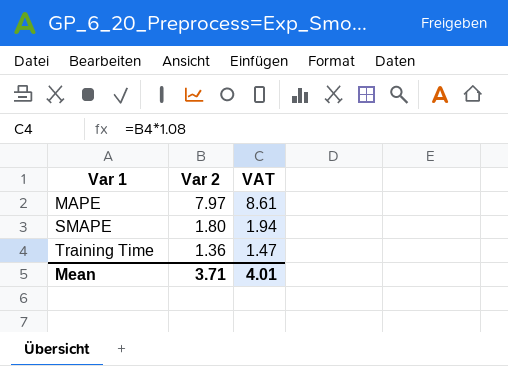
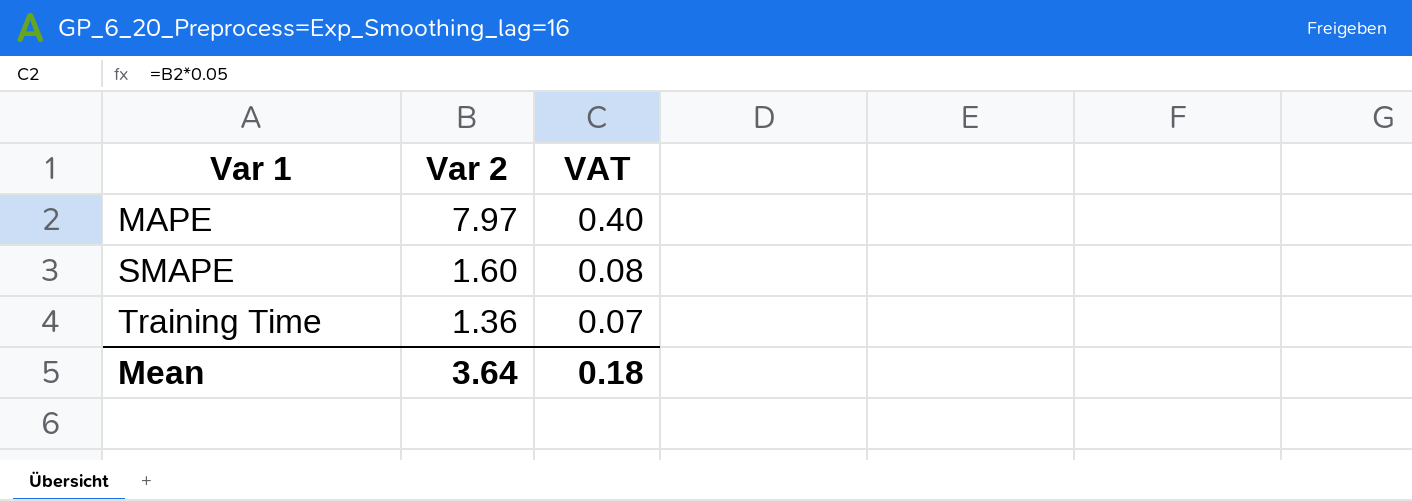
column VAT | formula: [Var 2] * 1.08 -> [Var 2] * 0.05
SMAPE | Var 2: 1.80 -> 1.60
Mean | Var 2: 3.71 -> 3.64
Mean | VAT: 4.01 -> 0.18

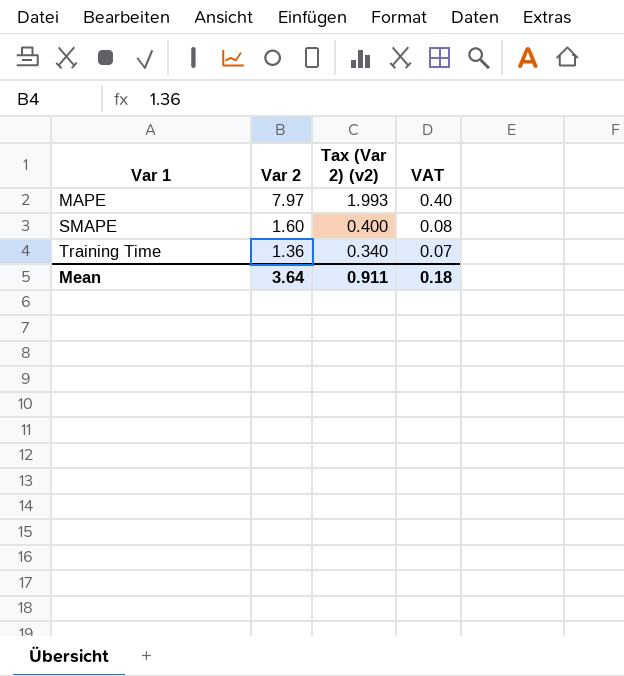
column Tax (Var 2) (v2) | formula: none -> [Var 2] * 0.25

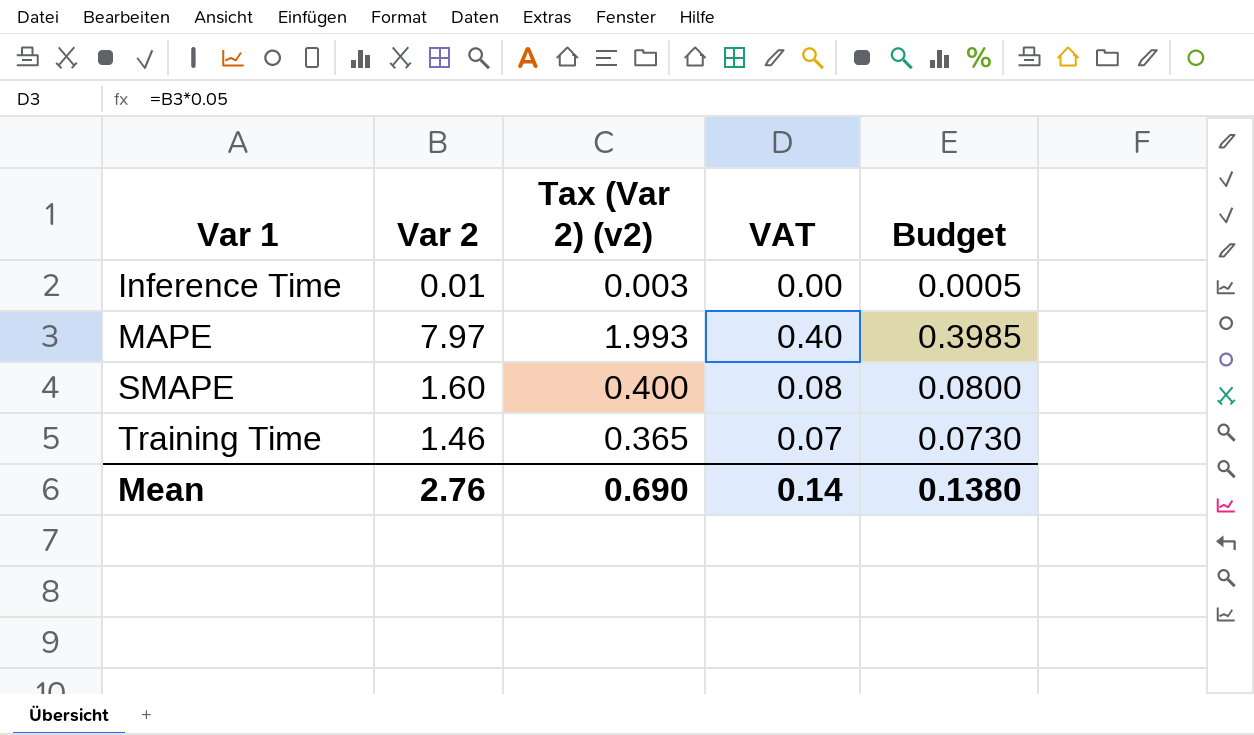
column Budget | formula: none -> [Var 2] * 0.05
row Inference Time: none -> 0.01 | 0.003 | 0.00 | 0.0005
Training Time | Var 2: 1.36 -> 1.46
Training Time | Tax (Var 2) (v2): 0.340 -> 0.365
Mean | Var 2: 3.64 -> 2.76
Mean | Tax (Var 2) (v2): 0.911 -> 0.690
Mean | VAT: 0.18 -> 0.14

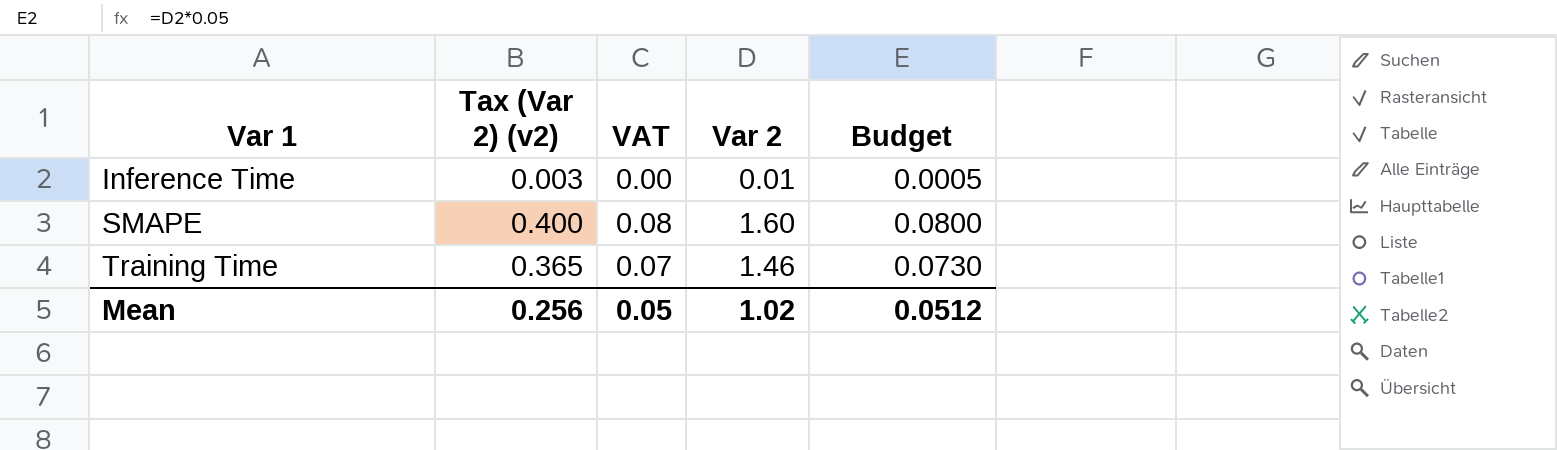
column Var 2 | position: 2 -> 4
row MAPE: 7.97 | 1.993 | 0.40 | 0.3985 -> none
Mean | Tax (Var 2) (v2): 0.690 -> 0.256
Mean | VAT: 0.14 -> 0.05
Mean | Var 2: 2.76 -> 1.02
Mean | Budget: 0.1380 -> 0.0512

